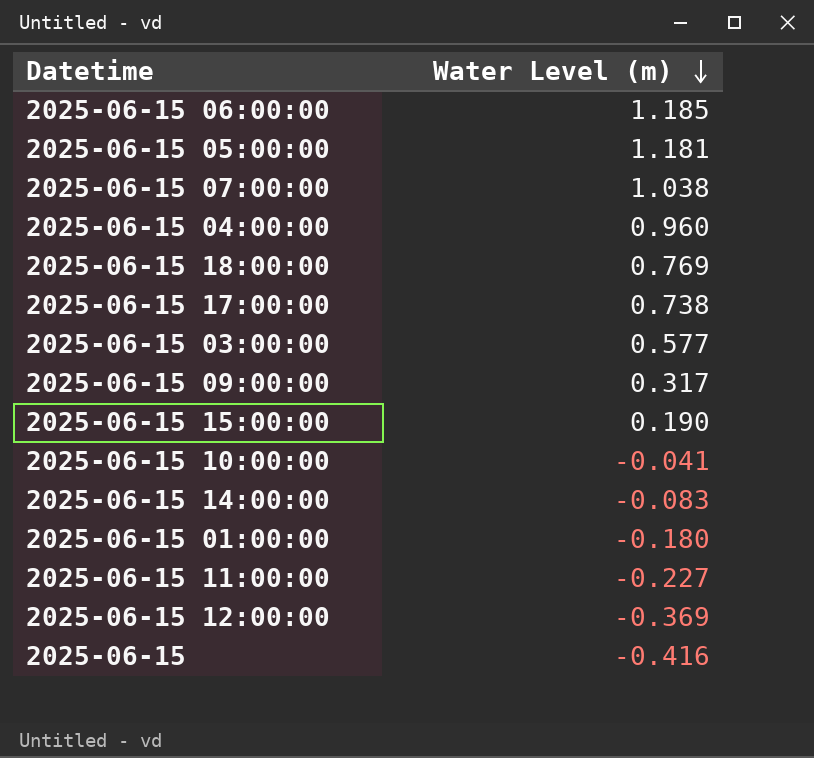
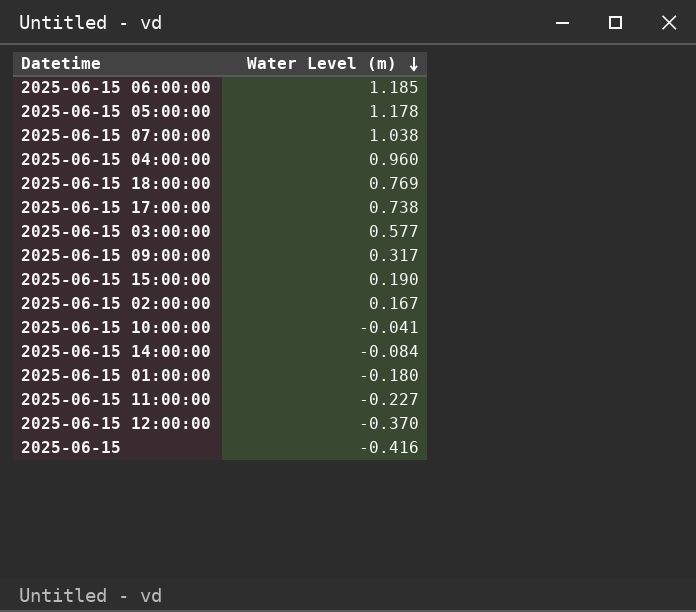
2025-06-15 05:00:00 | Water Level (m): 1.181 -> 1.178
row 2025-06-15 02:00:00: none -> 0.167
2025-06-15 14:00:00 | Water Level (m): -0.083 -> -0.084
2025-06-15 12:00:00 | Water Level (m): -0.369 -> -0.370

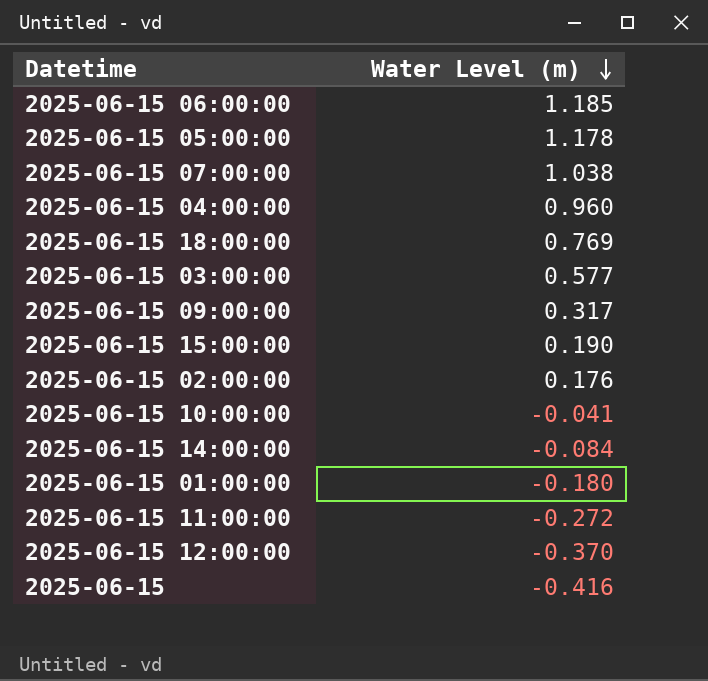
row 2025-06-15 17:00:00: 0.738 -> none
2025-06-15 02:00:00 | Water Level (m): 0.167 -> 0.176
2025-06-15 11:00:00 | Water Level (m): -0.227 -> -0.272

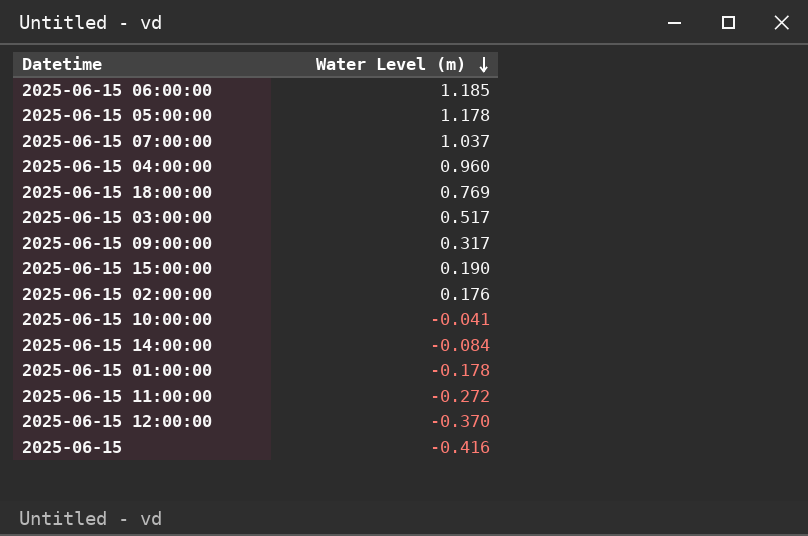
2025-06-15 07:00:00 | Water Level (m): 1.038 -> 1.037
2025-06-15 03:00:00 | Water Level (m): 0.577 -> 0.517
2025-06-15 01:00:00 | Water Level (m): -0.180 -> -0.178

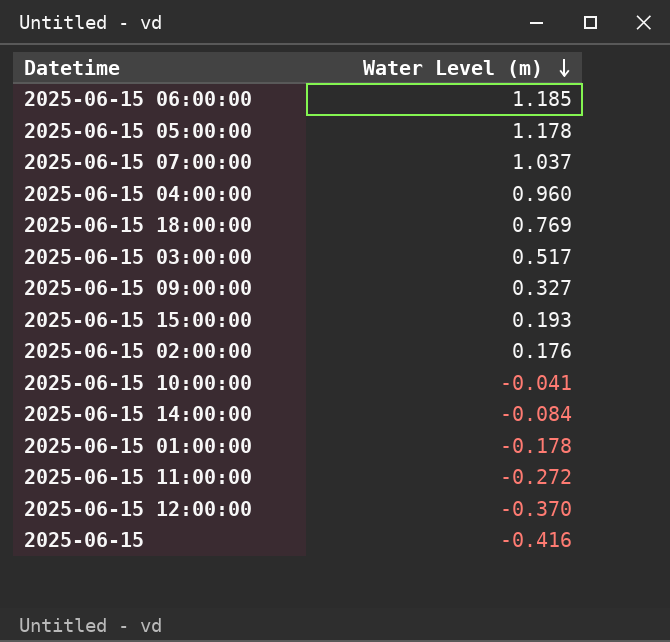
2025-06-15 09:00:00 | Water Level (m): 0.317 -> 0.327
2025-06-15 15:00:00 | Water Level (m): 0.190 -> 0.193

